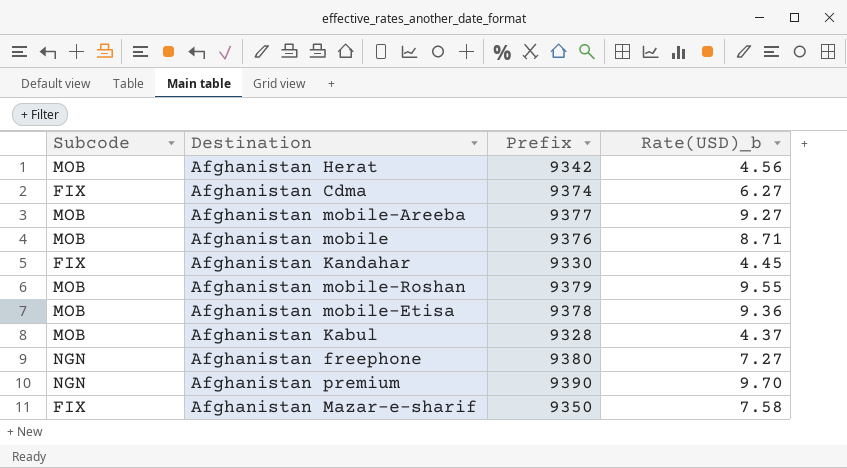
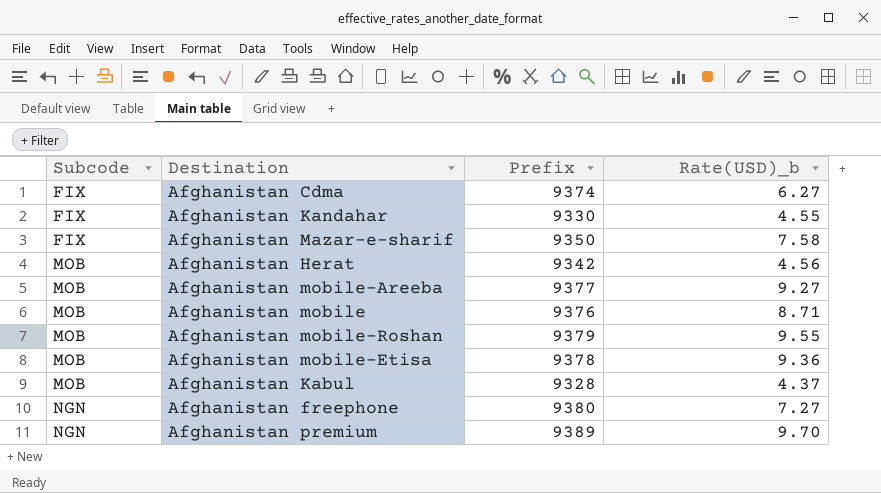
row order: none -> Subcode ascending
Afghanistan Kandahar | Rate(USD)_b: 4.45 -> 4.55
Afghanistan premium | Prefix: 9390 -> 9389

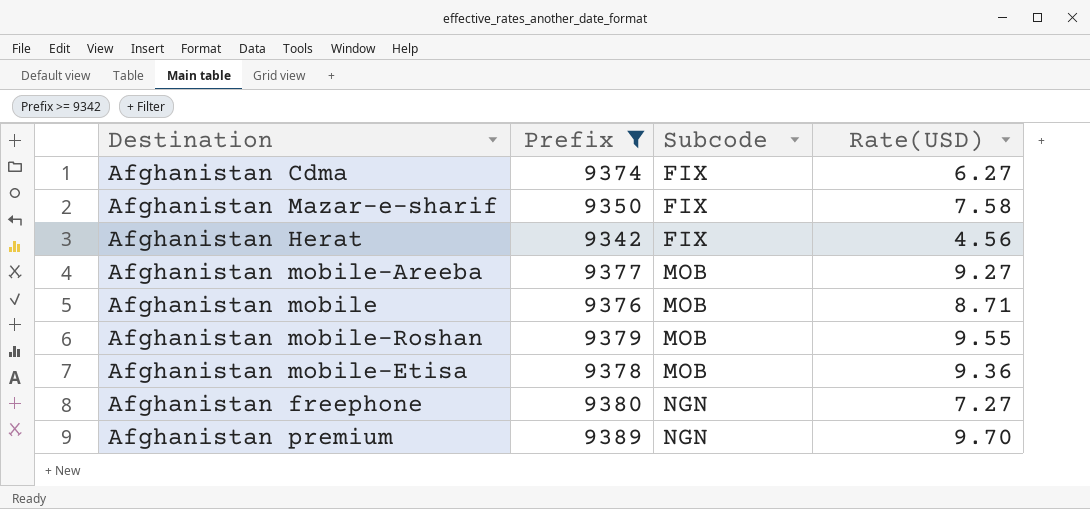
filter: none -> Prefix >= 9342
column Subcode | position: 1 -> 3
column name: Rate(USD)_b -> Rate(USD)
Afghanistan Herat | Subcode: MOB -> FIX

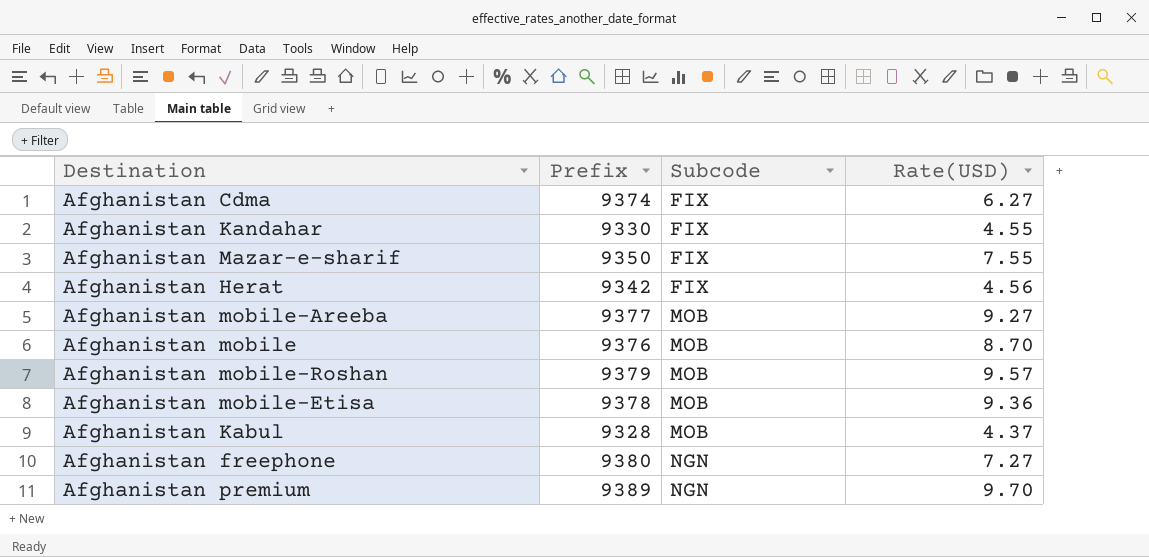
filter: Prefix >= 9342 -> none
Afghanistan Mazar-e-sharif | Rate(USD): 7.58 -> 7.55
Afghanistan mobile | Rate(USD): 8.71 -> 8.70
Afghanistan mobile-Roshan | Rate(USD): 9.55 -> 9.57

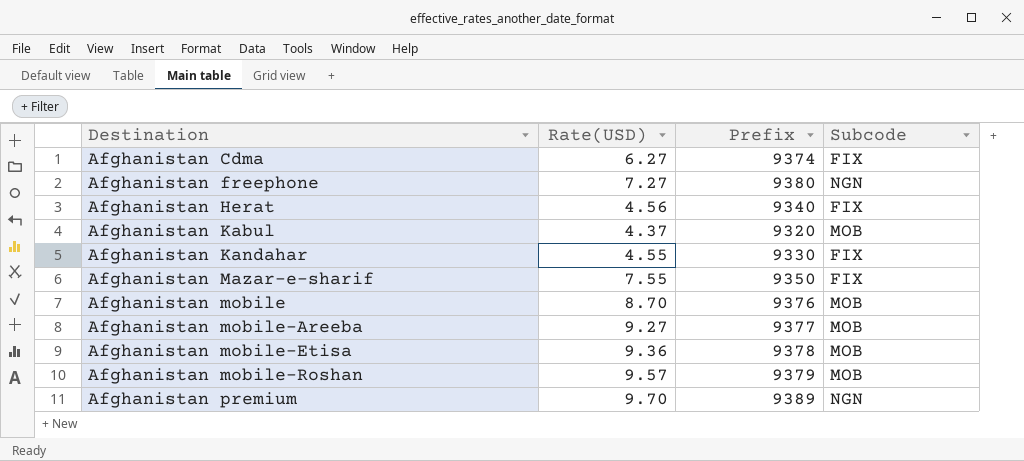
row order: Subcode ascending -> Destination ascending
column Rate(USD) | position: 4 -> 2
Afghanistan Herat | Prefix: 9342 -> 9340
Afghanistan Kabul | Prefix: 9328 -> 9320

